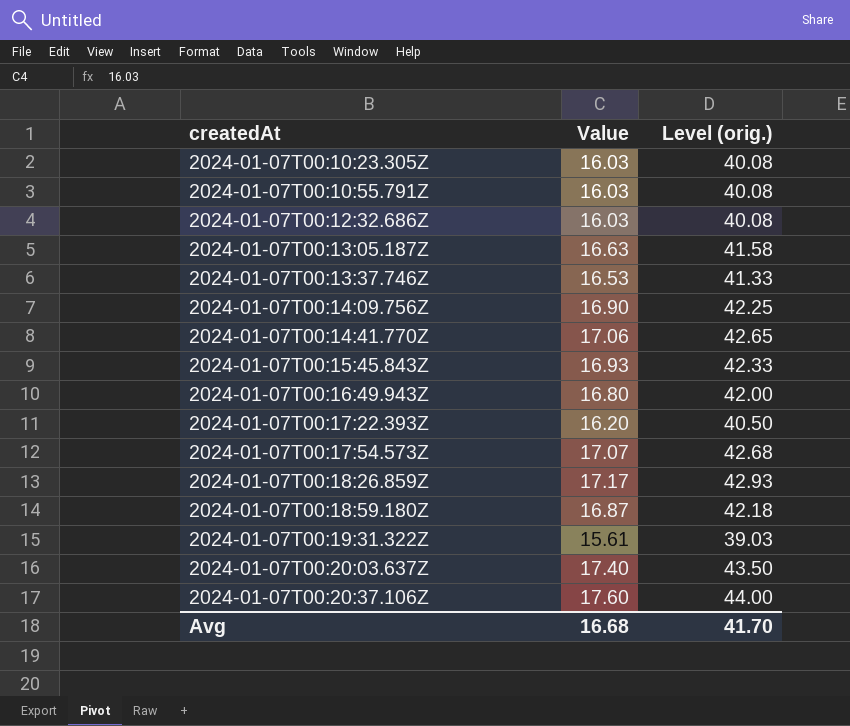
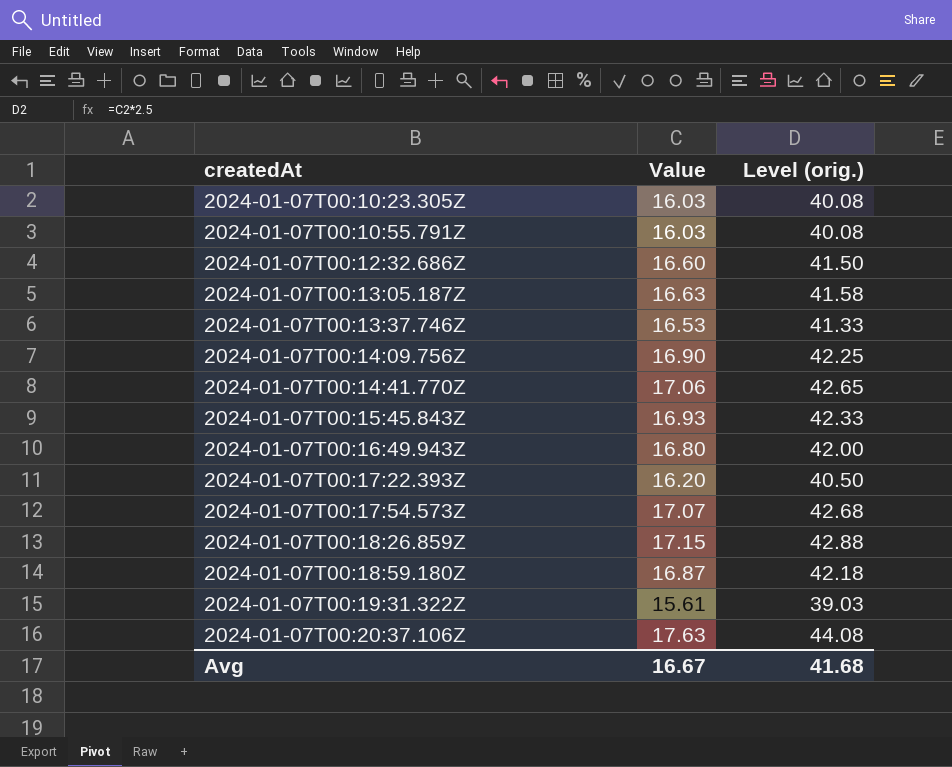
row 2024-01-07T00:20:03.637Z: 17.40 | 43.50 -> none
2024-01-07T00:12:32.686Z | Value: 16.03 -> 16.60
2024-01-07T00:12:32.686Z | Level (orig.): 40.08 -> 41.50
2024-01-07T00:18:26.859Z | Value: 17.17 -> 17.15
2024-01-07T00:18:26.859Z | Level (orig.): 42.93 -> 42.88
2024-01-07T00:20:37.106Z | Value: 17.60 -> 17.63
2024-01-07T00:20:37.106Z | Level (orig.): 44.00 -> 44.08
Avg | Value: 16.68 -> 16.67
Avg | Level (orig.): 41.70 -> 41.68

